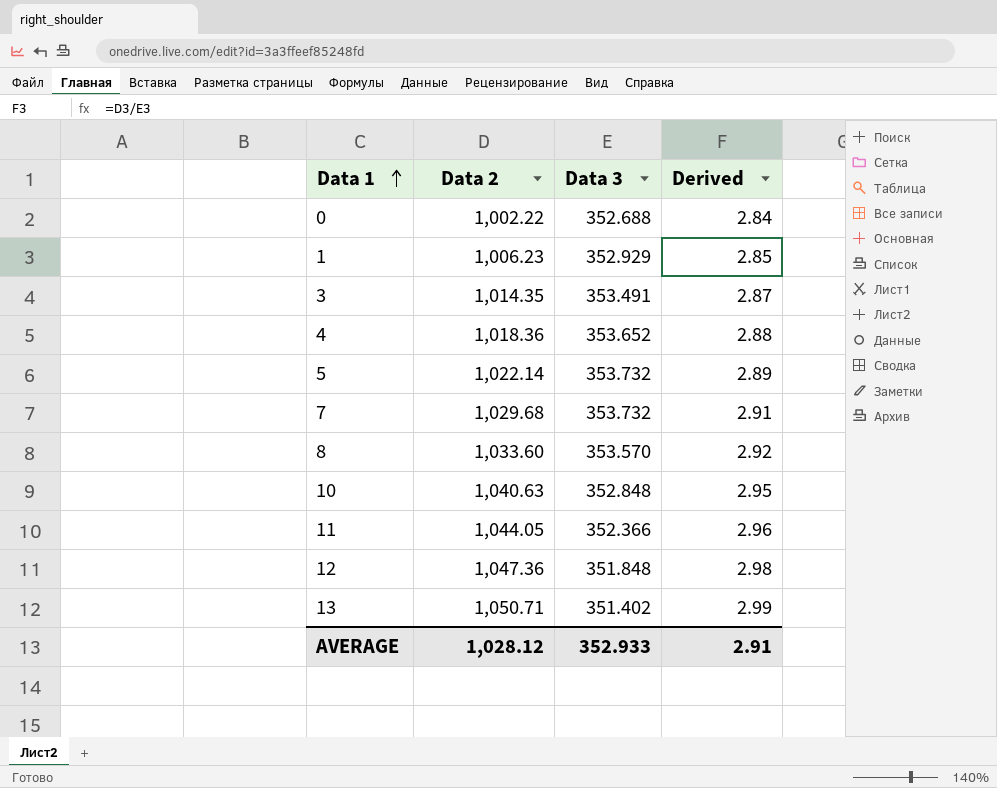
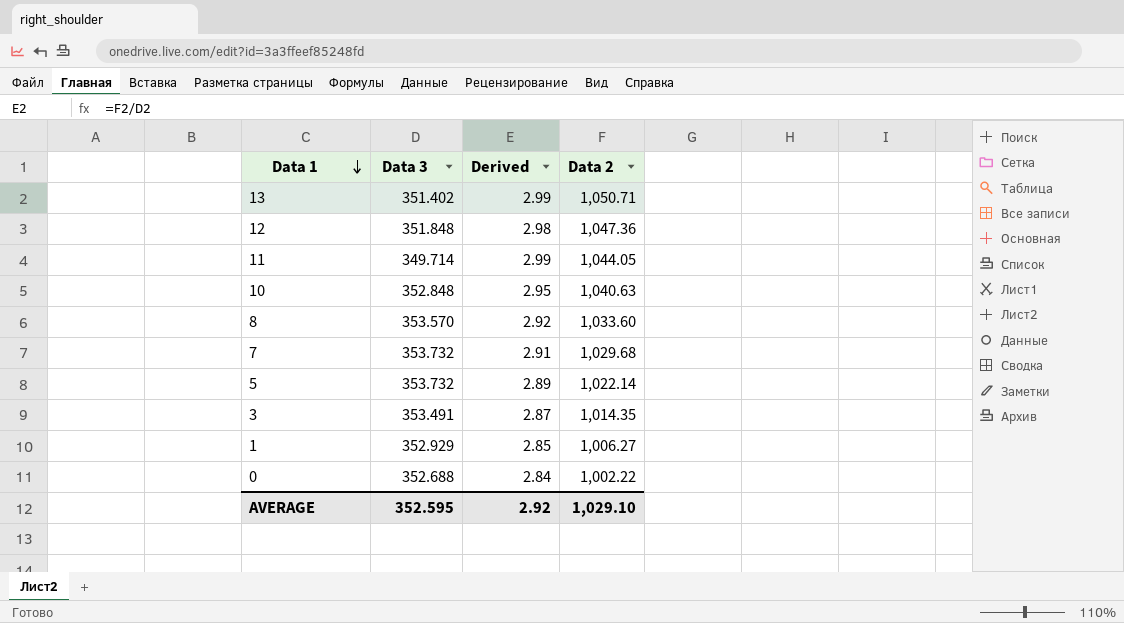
row order: Data 1 ascending -> Data 1 descending
column Data 2 | position: 2 -> 4
row 4: 1,018.36 | 353.652 | 2.88 -> none
11 | Data 3: 352.366 -> 349.714
11 | Derived: 2.96 -> 2.99
1 | Data 2: 1,006.23 -> 1,006.27
AVERAGE | Data 3: 352.933 -> 352.595
AVERAGE | Derived: 2.91 -> 2.92
AVERAGE | Data 2: 1,028.12 -> 1,029.10

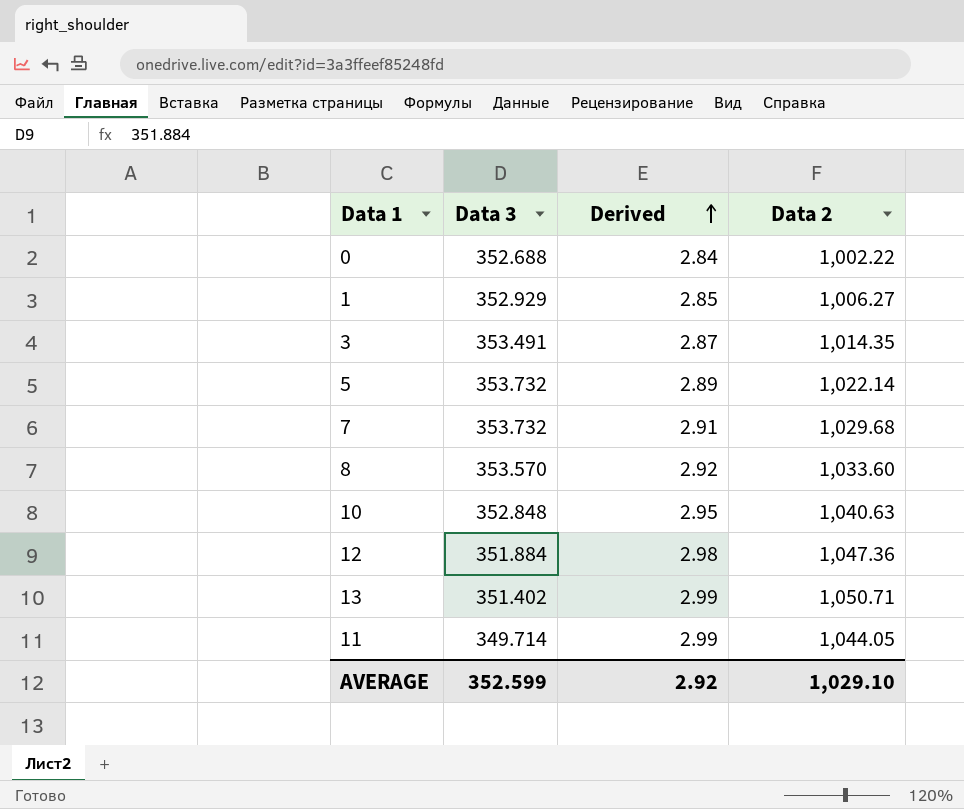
row order: Data 1 descending -> Derived ascending
12 | Data 3: 351.848 -> 351.884
AVERAGE | Data 3: 352.595 -> 352.599

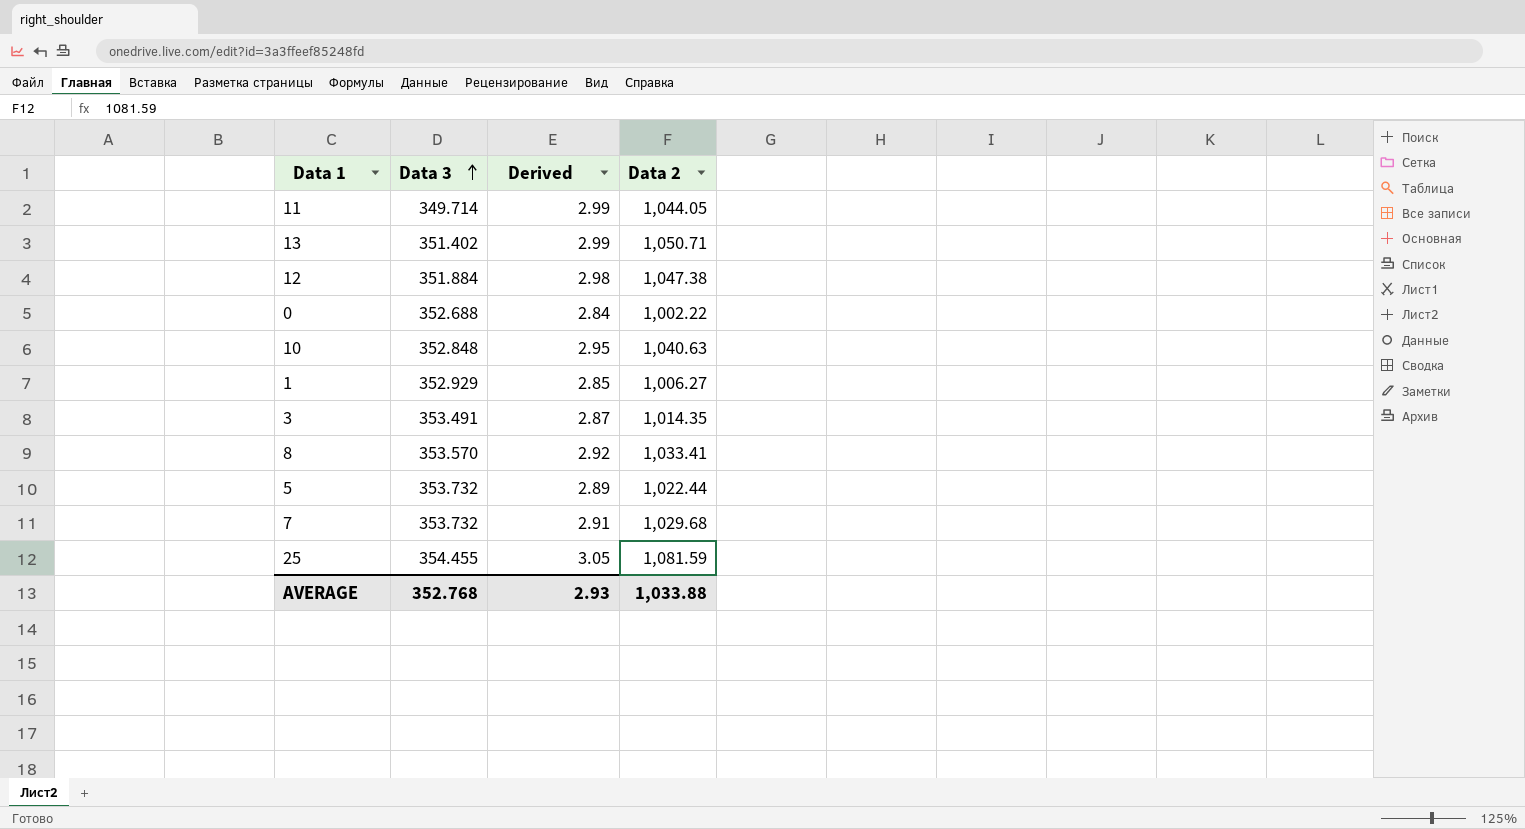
row order: Derived ascending -> Data 3 ascending
12 | Data 2: 1,047.36 -> 1,047.38
8 | Data 2: 1,033.60 -> 1,033.41
5 | Data 2: 1,022.14 -> 1,022.44
row 25: none -> 354.455 | 3.05 | 1,081.59
AVERAGE | Data 3: 352.599 -> 352.768
AVERAGE | Derived: 2.92 -> 2.93
AVERAGE | Data 2: 1,029.10 -> 1,033.88

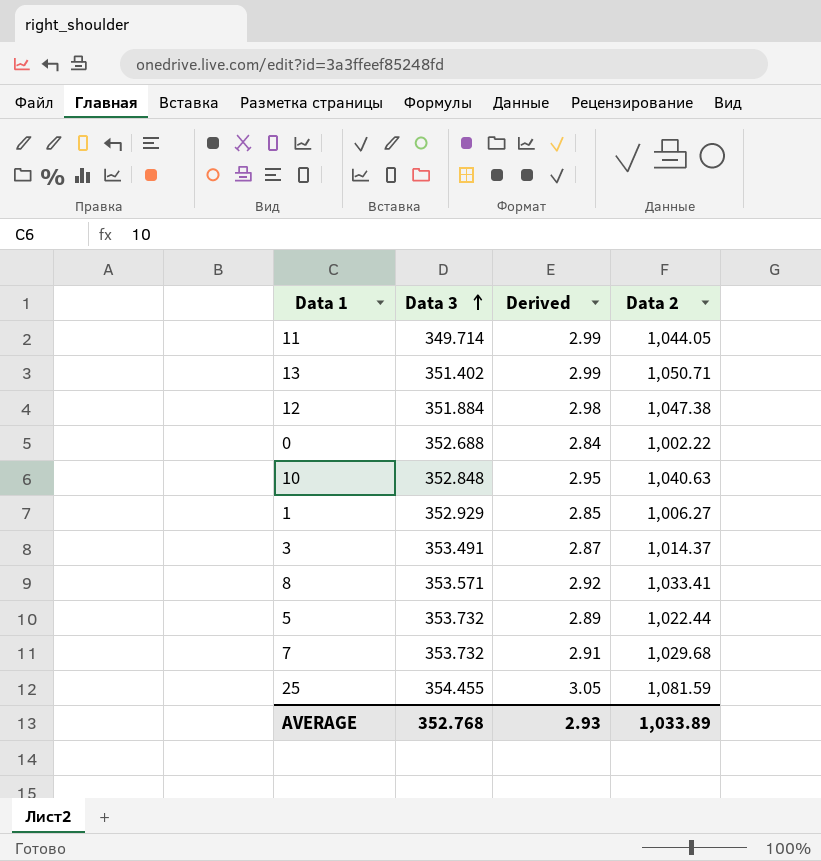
3 | Data 2: 1,014.35 -> 1,014.37
8 | Data 3: 353.570 -> 353.571
AVERAGE | Data 2: 1,033.88 -> 1,033.89

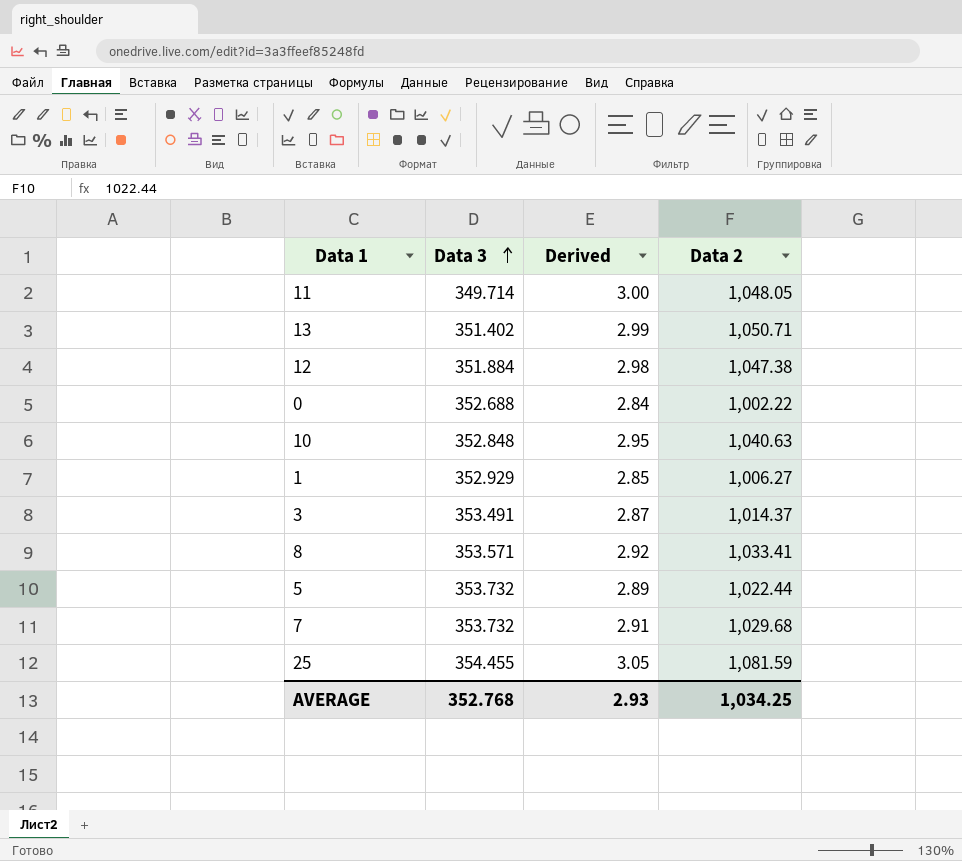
11 | Derived: 2.99 -> 3.00
11 | Data 2: 1,044.05 -> 1,048.05
AVERAGE | Data 2: 1,033.89 -> 1,034.25

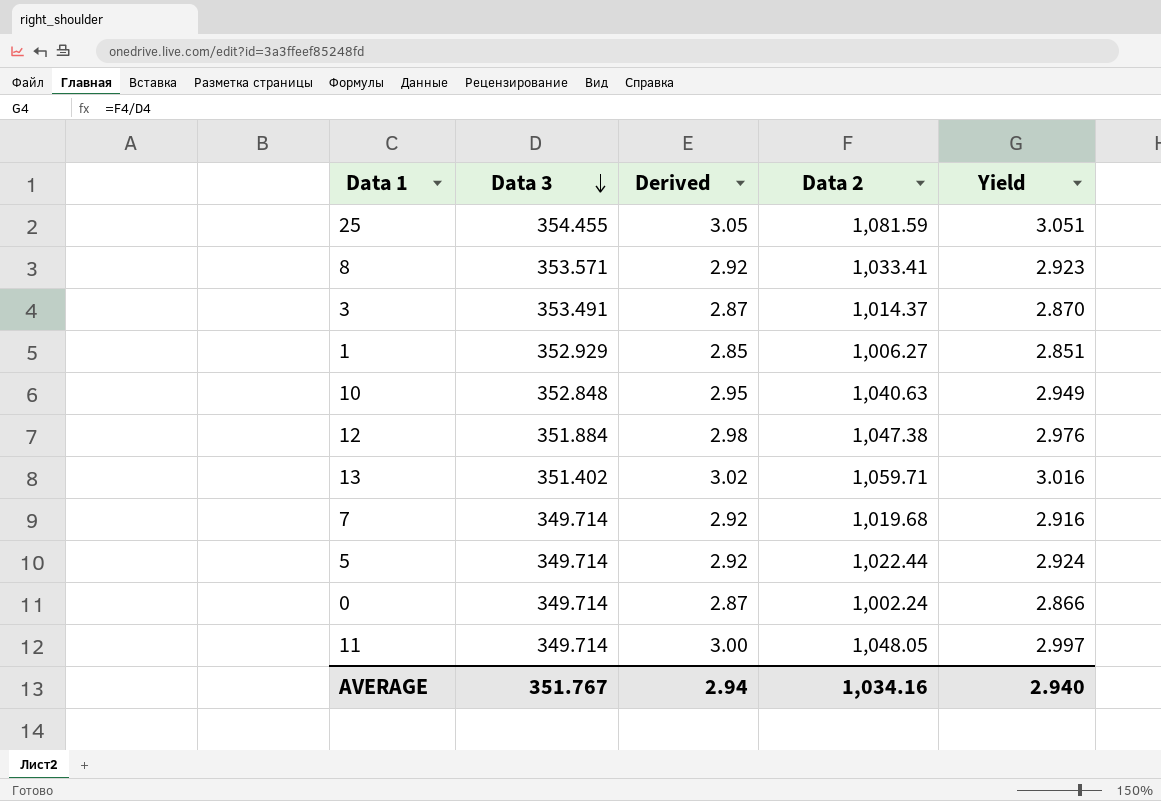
row order: Data 3 ascending -> Data 3 descending
column Yield | formula: none -> [Data 2] / [Data 3]
13 | Derived: 2.99 -> 3.02
13 | Data 2: 1,050.71 -> 1,059.71
7 | Data 3: 353.732 -> 349.714
7 | Derived: 2.91 -> 2.92
7 | Data 2: 1,029.68 -> 1,019.68
5 | Data 3: 353.732 -> 349.714
5 | Derived: 2.89 -> 2.92
0 | Data 3: 352.688 -> 349.714
0 | Derived: 2.84 -> 2.87
0 | Data 2: 1,002.22 -> 1,002.24
AVERAGE | Data 3: 352.768 -> 351.767
AVERAGE | Derived: 2.93 -> 2.94
AVERAGE | Data 2: 1,034.25 -> 1,034.16

